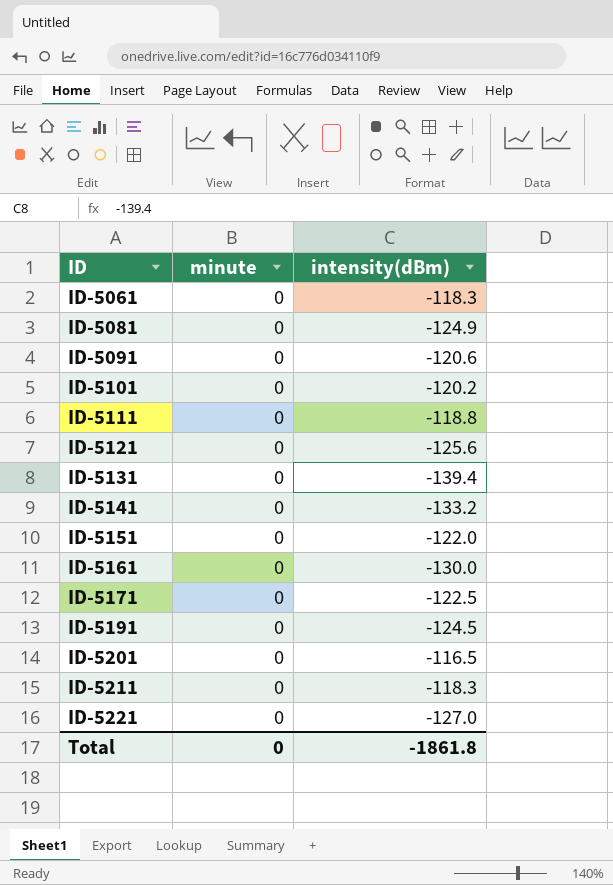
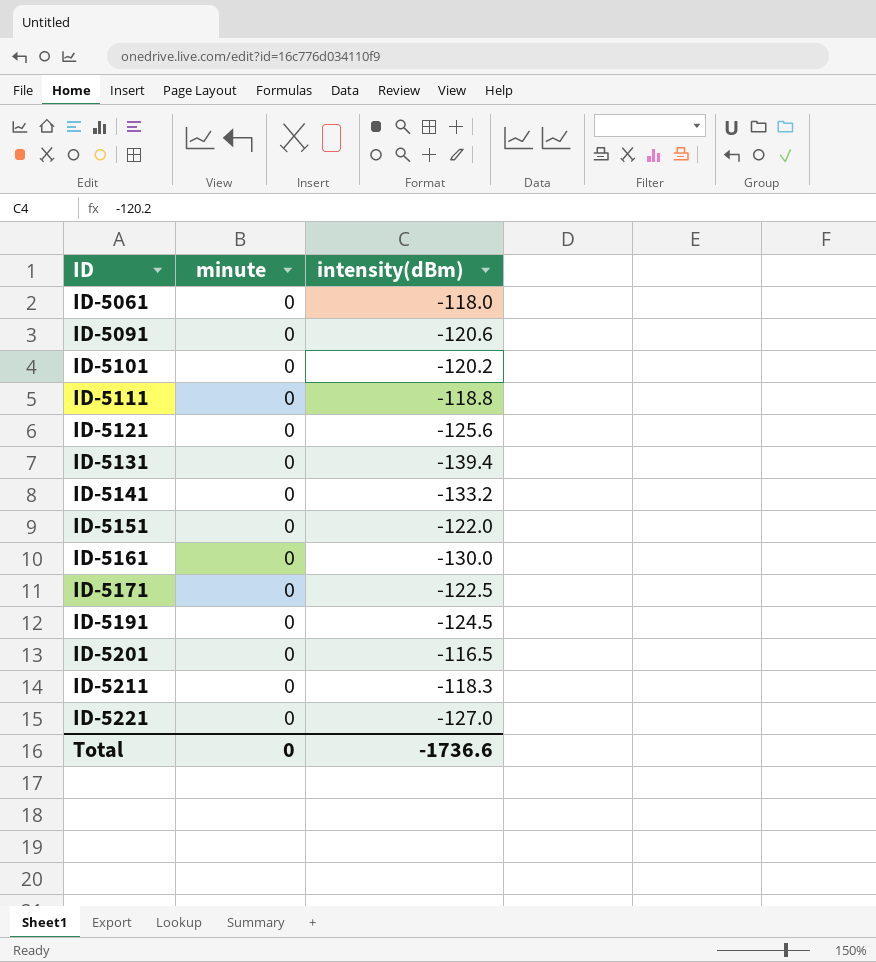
row ID-5081: 0 | -124.9 -> none
ID-5061 | intensity(dBm): -118.3 -> -118.0
Total | intensity(dBm): -1861.8 -> -1736.6

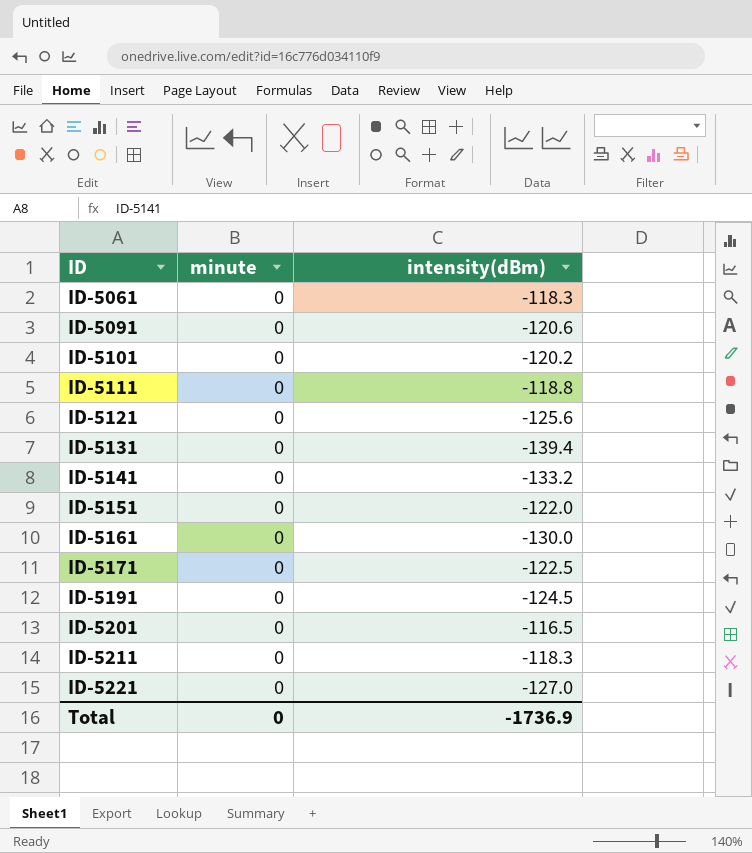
ID-5061 | intensity(dBm): -118.0 -> -118.3
Total | intensity(dBm): -1736.6 -> -1736.9

